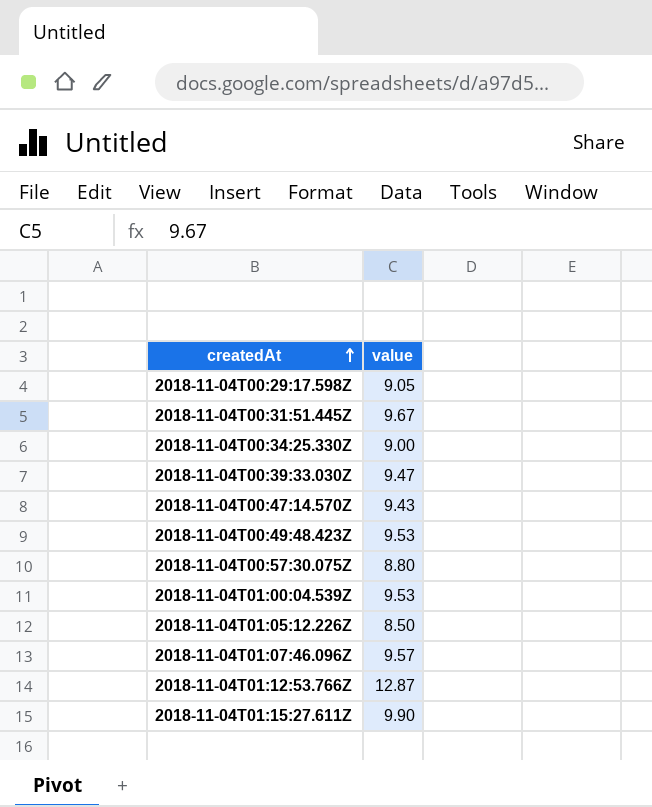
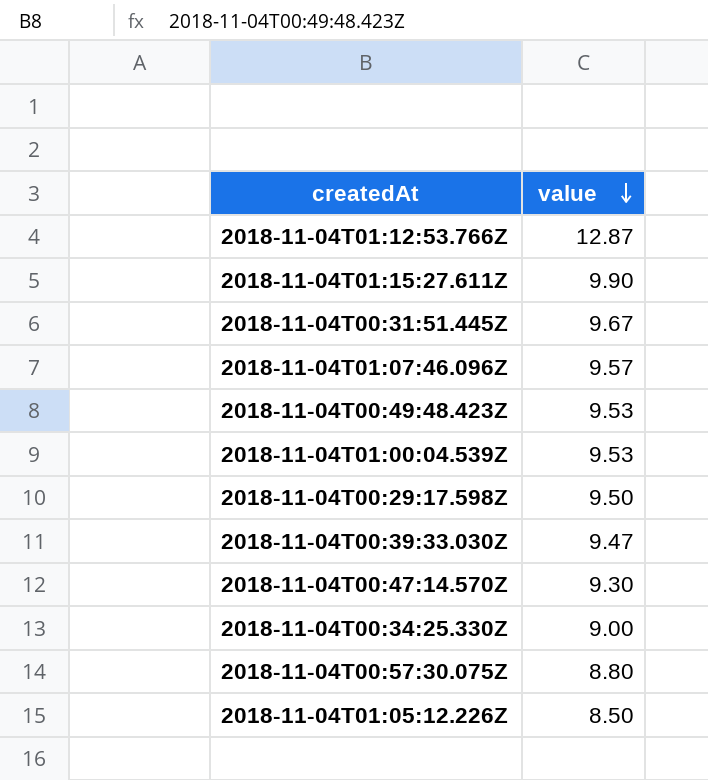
row order: createdAt ascending -> value descending
2018-11-04T00:29:17.598Z | value: 9.05 -> 9.50
2018-11-04T00:47:14.570Z | value: 9.43 -> 9.30

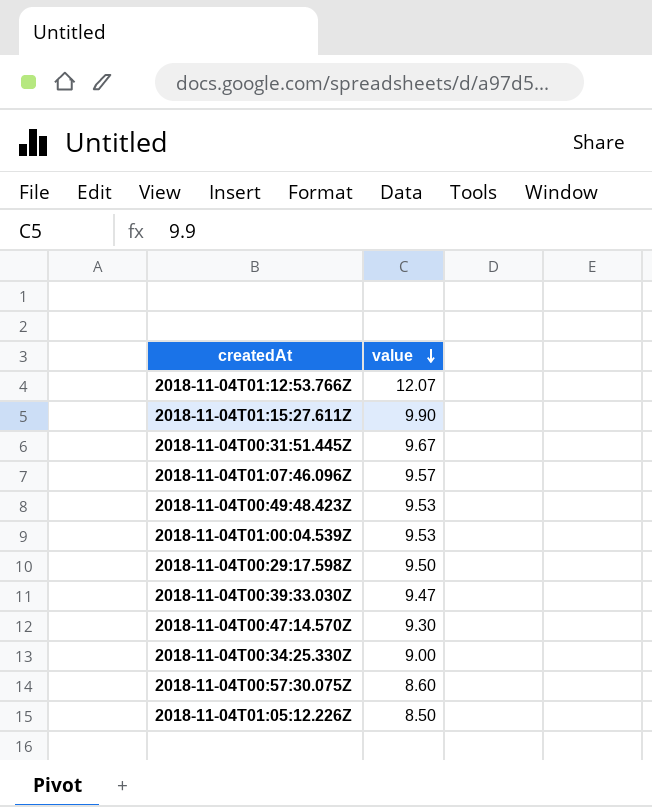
2018-11-04T01:12:53.766Z | value: 12.87 -> 12.07
2018-11-04T00:57:30.075Z | value: 8.80 -> 8.60

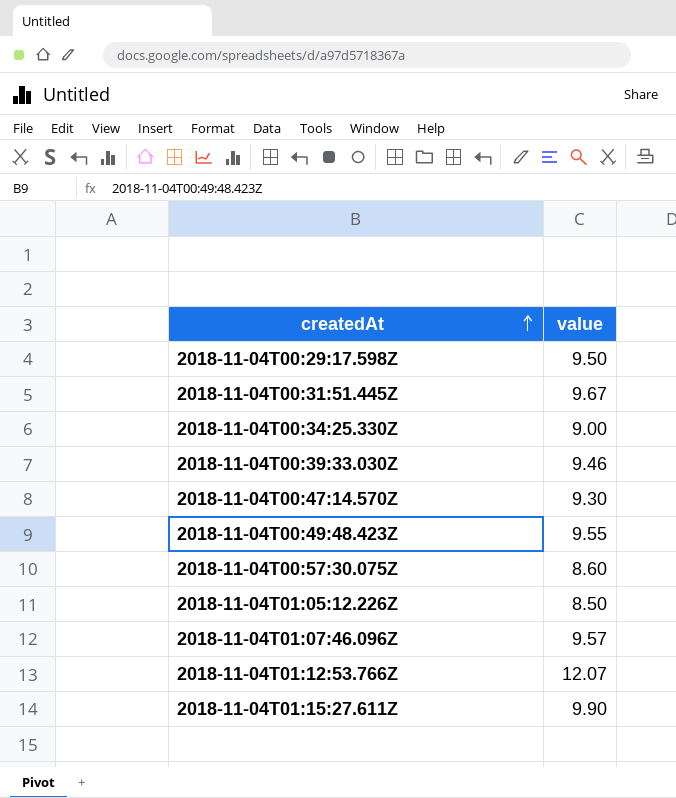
row order: value descending -> createdAt ascending
row 2018-11-04T01:00:04.539Z: 9.53 -> none
2018-11-04T00:39:33.030Z | value: 9.47 -> 9.46
2018-11-04T00:49:48.423Z | value: 9.53 -> 9.55

